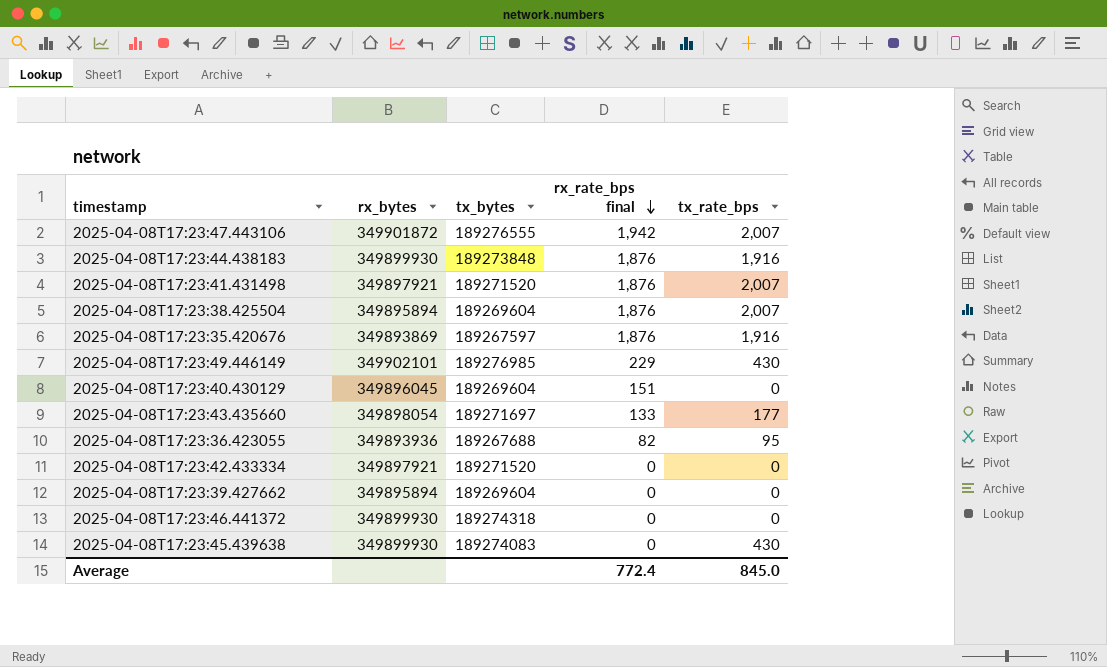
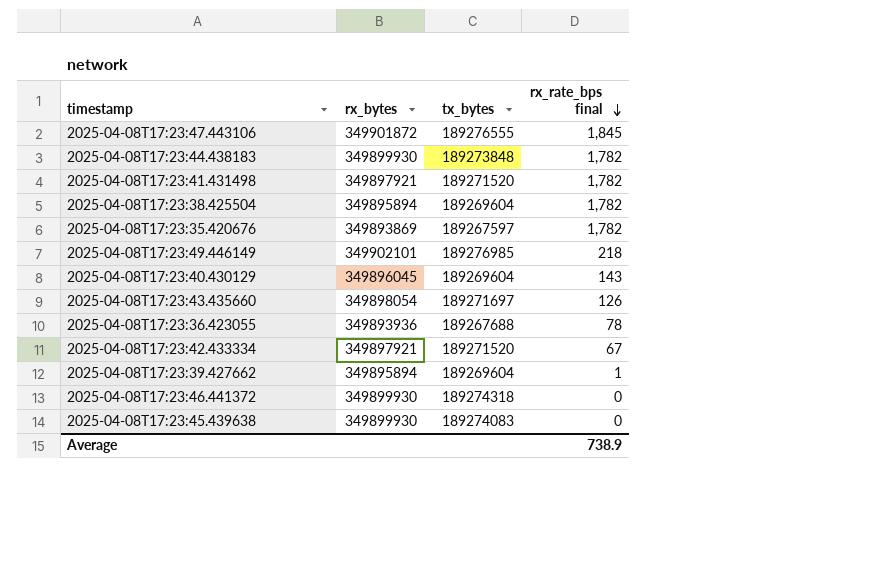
column tx_rate_bps | position: 5 -> none
2025-04-08T17:23:47.443106 | rx_rate_bps final: 1,942 -> 1,845
2025-04-08T17:23:44.438183 | rx_rate_bps final: 1,876 -> 1,782
2025-04-08T17:23:41.431498 | rx_rate_bps final: 1,876 -> 1,782
2025-04-08T17:23:38.425504 | rx_rate_bps final: 1,876 -> 1,782
2025-04-08T17:23:35.420676 | rx_rate_bps final: 1,876 -> 1,782
2025-04-08T17:23:49.446149 | rx_rate_bps final: 229 -> 218
2025-04-08T17:23:40.430129 | rx_rate_bps final: 151 -> 143
2025-04-08T17:23:43.435660 | rx_rate_bps final: 133 -> 126
2025-04-08T17:23:36.423055 | rx_rate_bps final: 82 -> 78
2025-04-08T17:23:42.433334 | rx_rate_bps final: 0 -> 67
2025-04-08T17:23:39.427662 | rx_rate_bps final: 0 -> 1
Average | rx_rate_bps final: 772.4 -> 738.9

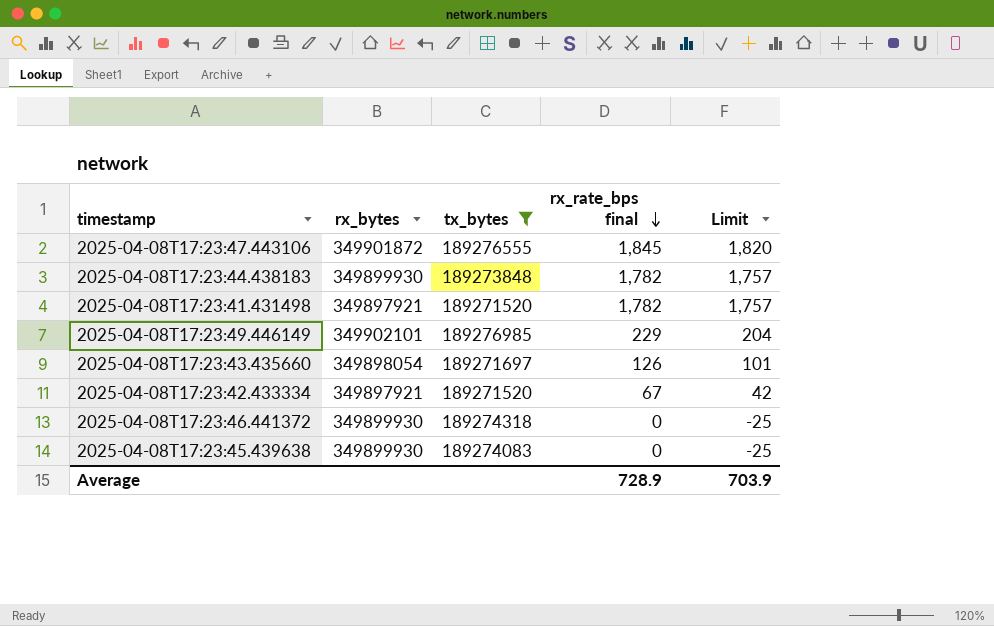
filter: none -> tx_bytes >= 189271520
column Limit | formula: none -> [rx_rate_bps final] - 25
2025-04-08T17:23:49.446149 | rx_rate_bps final: 218 -> 229
Average | rx_rate_bps final: 738.9 -> 728.9

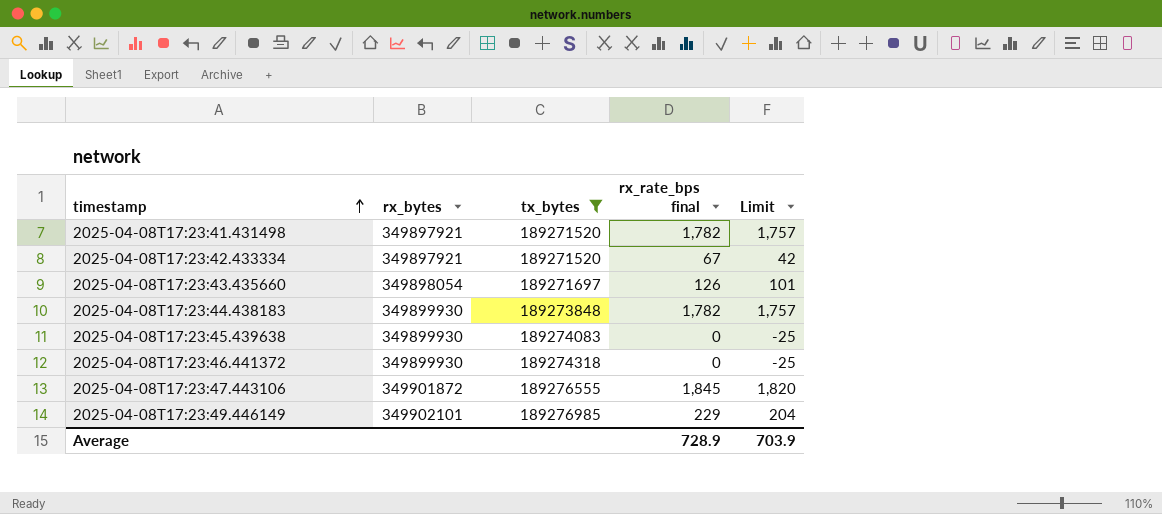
row order: rx_rate_bps final descending -> timestamp ascending

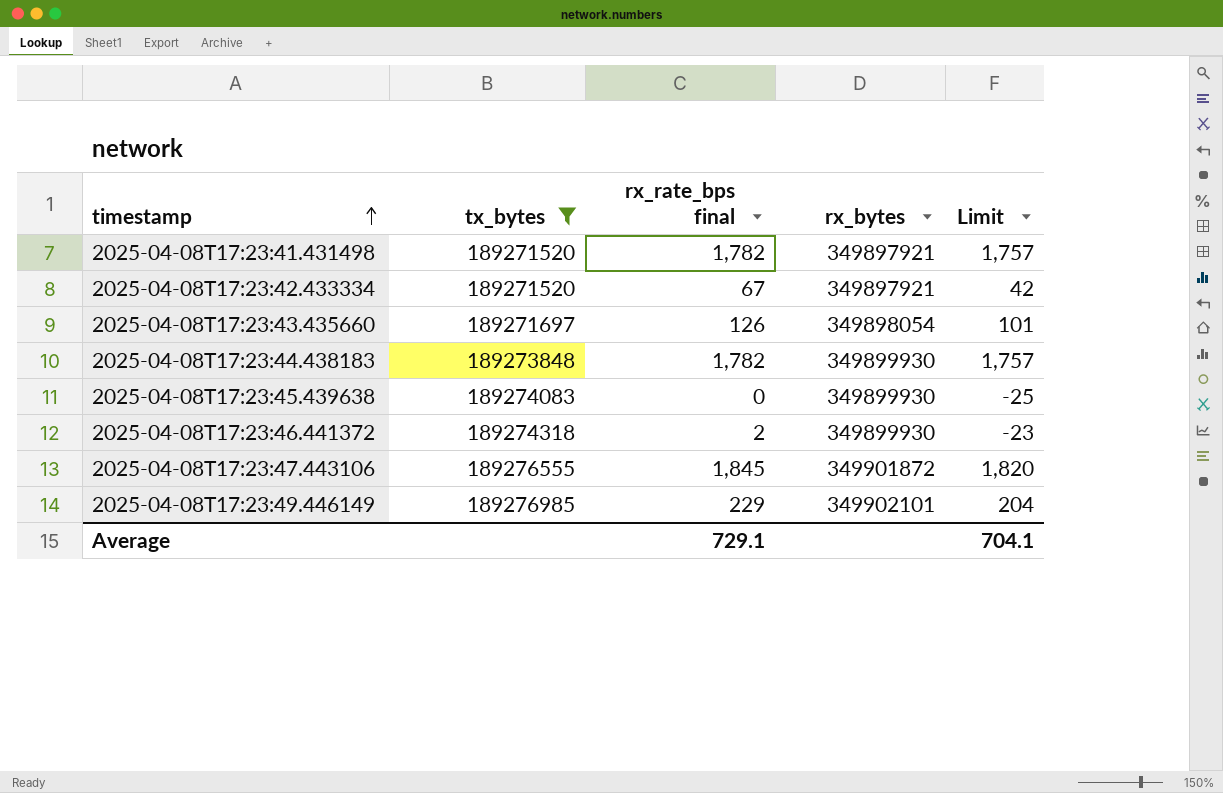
column rx_bytes | position: 2 -> 4
2025-04-08T17:23:46.441372 | rx_rate_bps final: 0 -> 2
2025-04-08T17:23:46.441372 | Limit: -25 -> -23
Average | rx_rate_bps final: 728.9 -> 729.1
Average | Limit: 703.9 -> 704.1

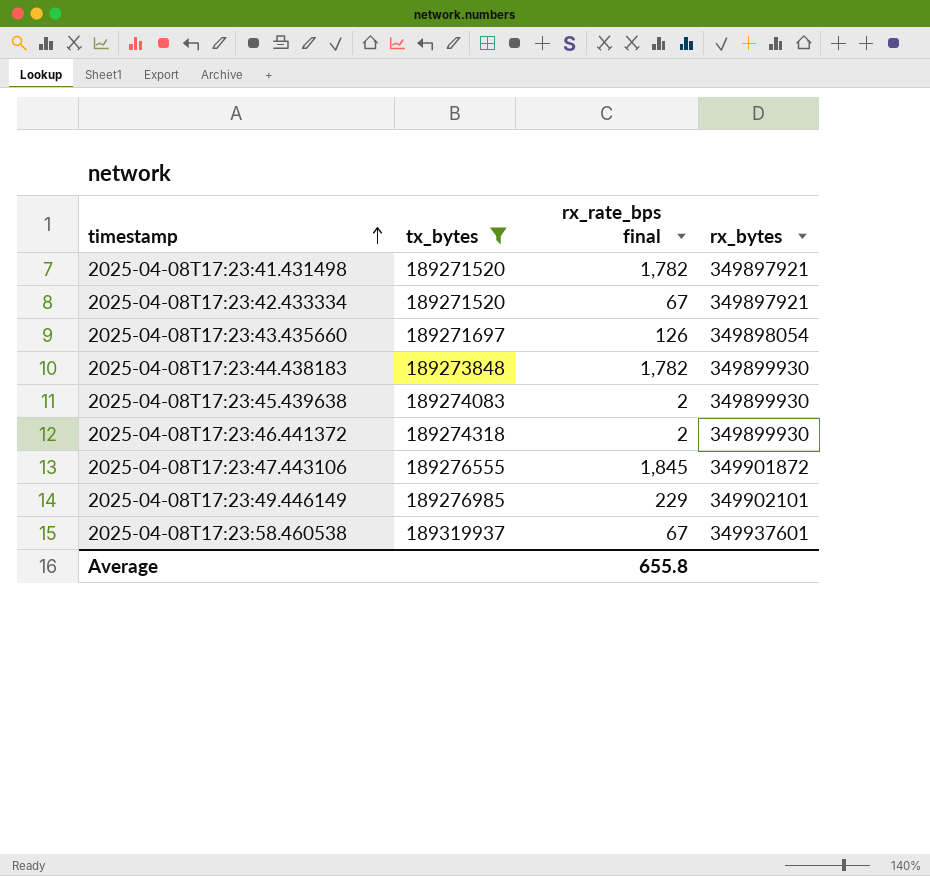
column Limit | formula: [rx_rate_bps final] - 25 -> none
2025-04-08T17:23:45.439638 | rx_rate_bps final: 0 -> 2
row 2025-04-08T17:23:58.460538: none -> 189319937 | 67 | 349937601
Average | rx_rate_bps final: 729.1 -> 655.8

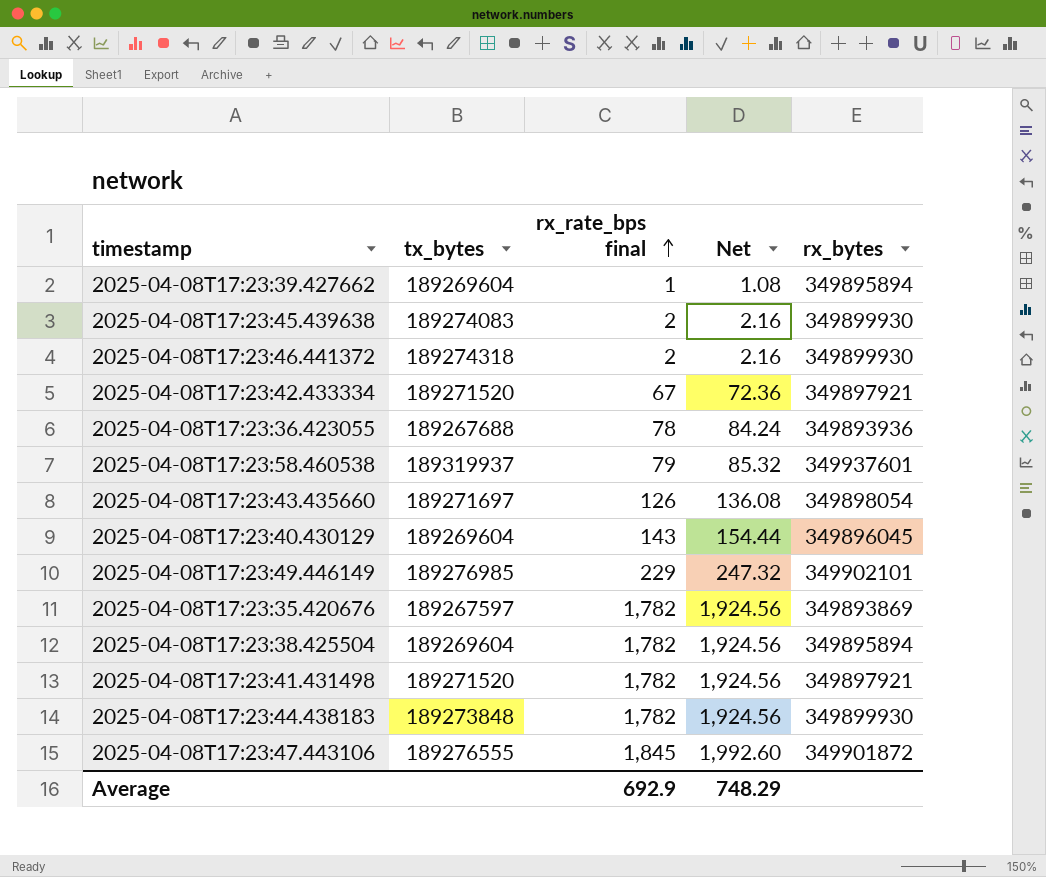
filter: tx_bytes >= 189271520 -> none
row order: timestamp ascending -> rx_rate_bps final ascending
column Net | formula: none -> [rx_rate_bps final] * 1.08
2025-04-08T17:23:58.460538 | rx_rate_bps final: 67 -> 79
Average | rx_rate_bps final: 655.8 -> 692.9

